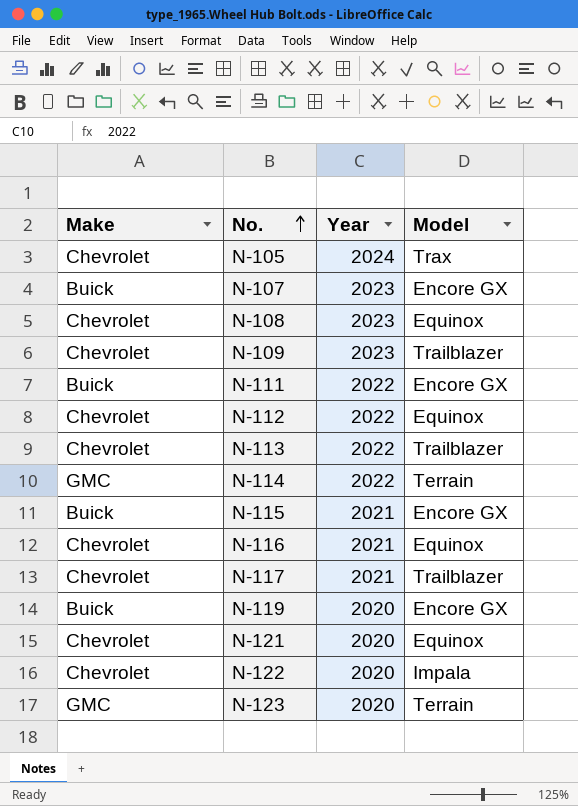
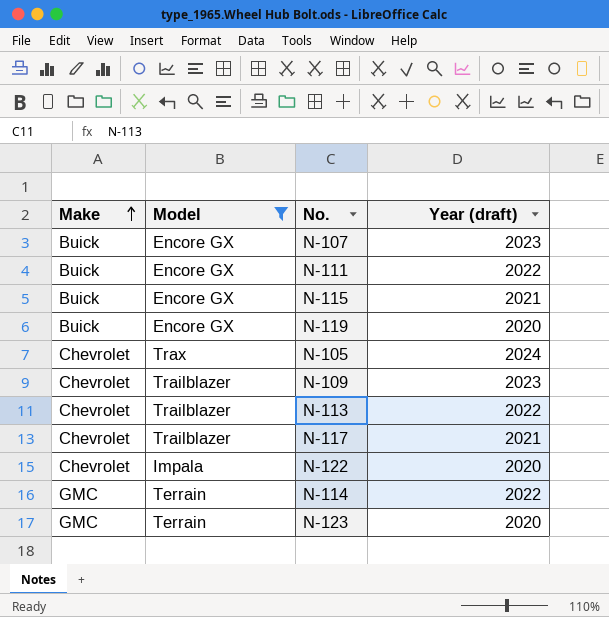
filter: none -> Model != Equinox
row order: No. ascending -> Make ascending
column Model | position: 4 -> 2
column name: Year -> Year (draft)

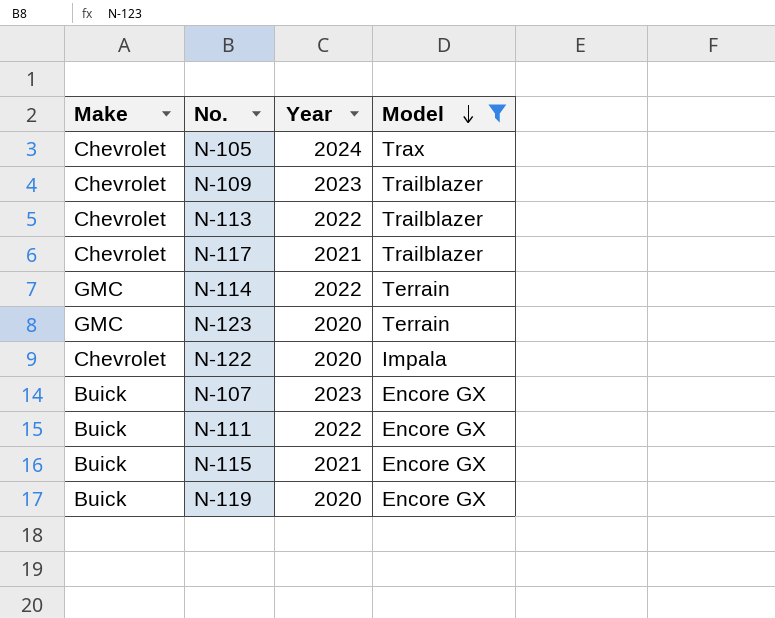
row order: Make ascending -> Model descending
column name: Year (draft) -> Year
column Model | position: 2 -> 4

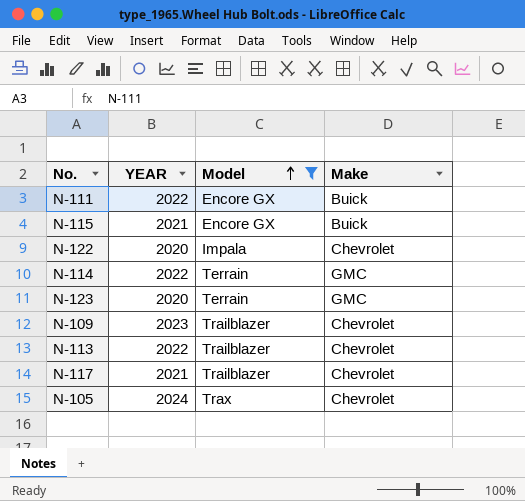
row order: Model descending -> Model ascending
column name: Year -> YEAR
column Make | position: 1 -> 4
row N-107: Buick | 2023 | Encore GX -> none
row N-119: Buick | 2020 | Encore GX -> none

